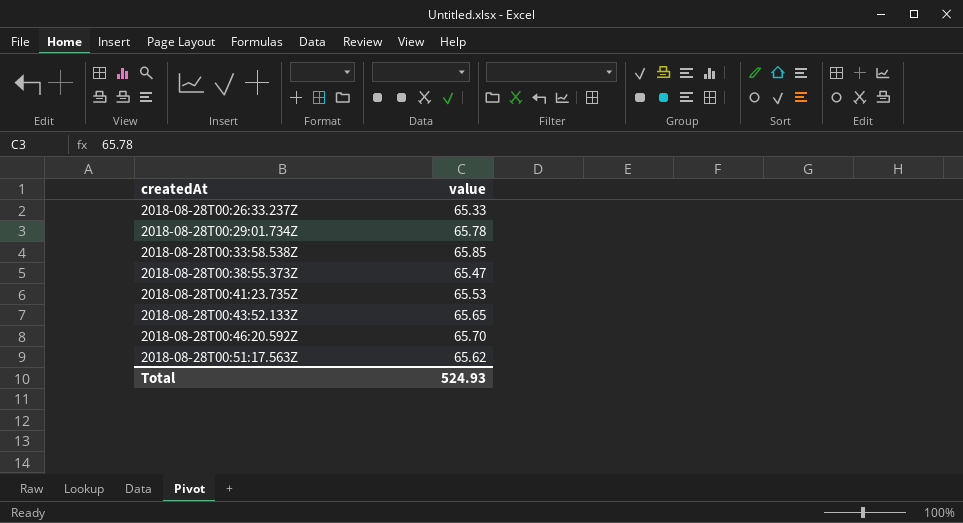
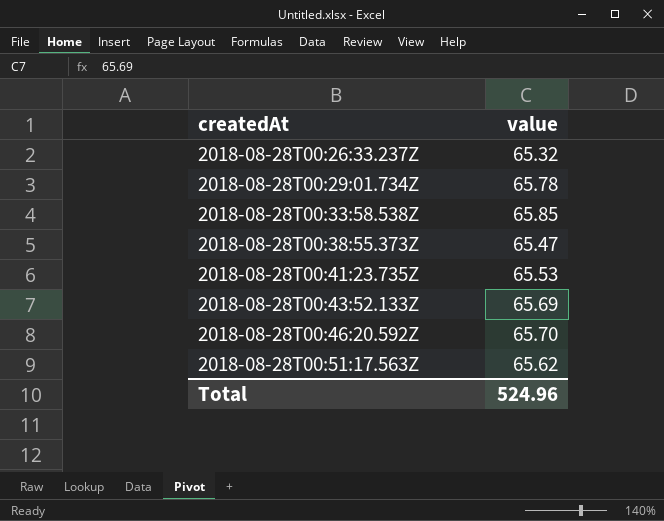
2018-08-28T00:26:33.237Z | value: 65.33 -> 65.32
2018-08-28T00:43:52.133Z | value: 65.65 -> 65.69
Total | value: 524.93 -> 524.96

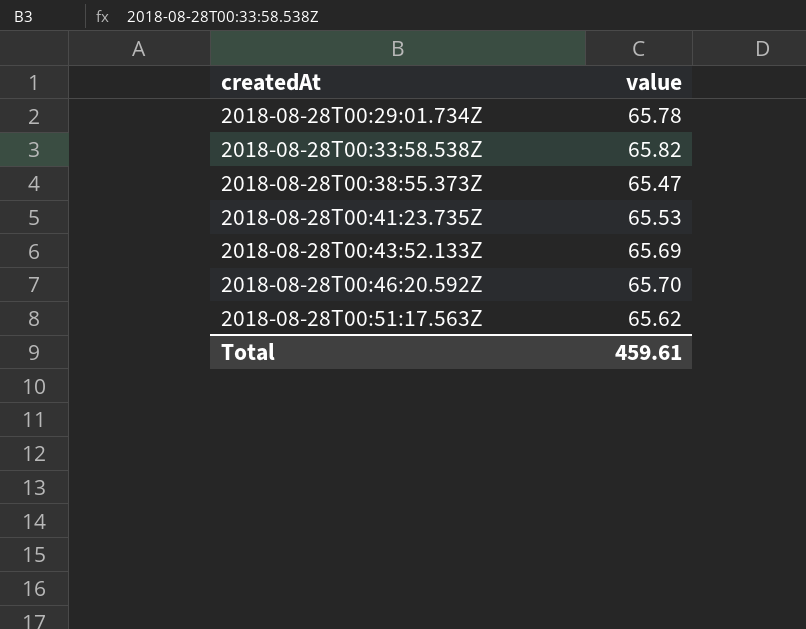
row 2018-08-28T00:26:33.237Z: 65.32 -> none
2018-08-28T00:33:58.538Z | value: 65.85 -> 65.82
Total | value: 524.96 -> 459.61

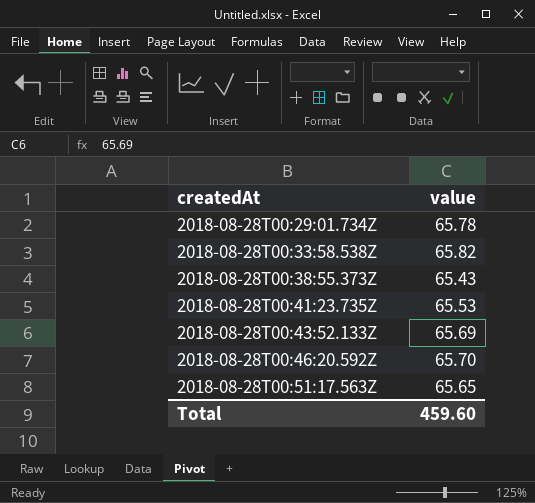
2018-08-28T00:38:55.373Z | value: 65.47 -> 65.43
2018-08-28T00:51:17.563Z | value: 65.62 -> 65.65
Total | value: 459.61 -> 459.60

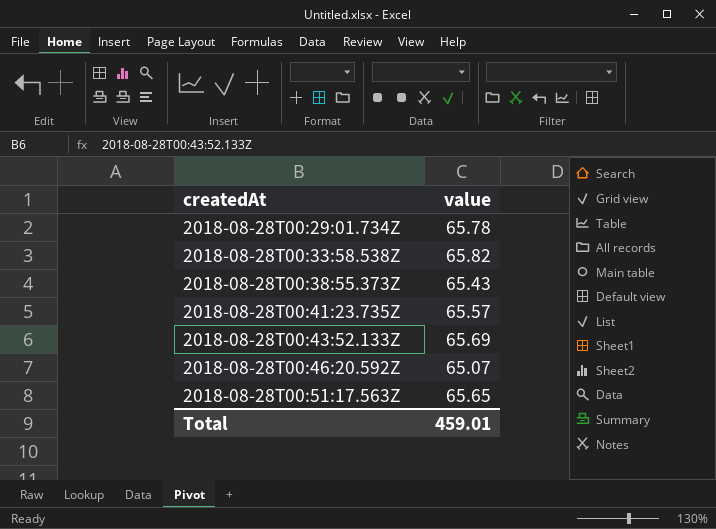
2018-08-28T00:41:23.735Z | value: 65.53 -> 65.57
2018-08-28T00:46:20.592Z | value: 65.70 -> 65.07
Total | value: 459.60 -> 459.01

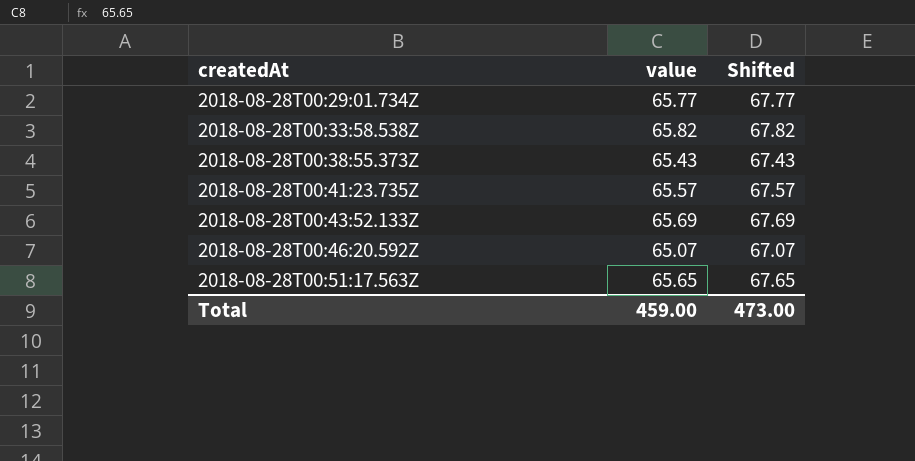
column Shifted | formula: none -> [value] + 2
2018-08-28T00:29:01.734Z | value: 65.78 -> 65.77
Total | value: 459.01 -> 459.00

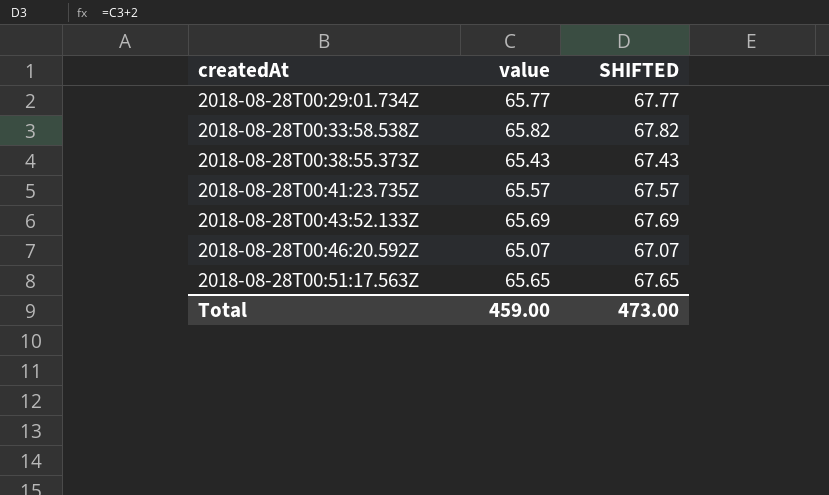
column name: Shifted -> SHIFTED

